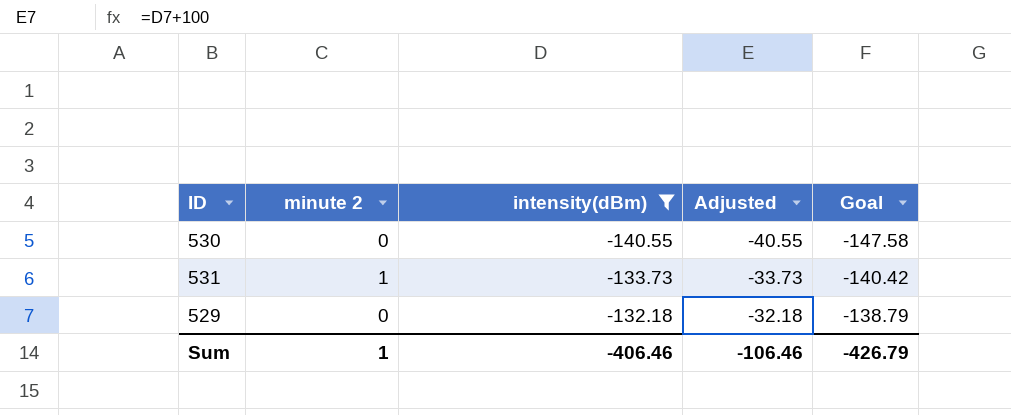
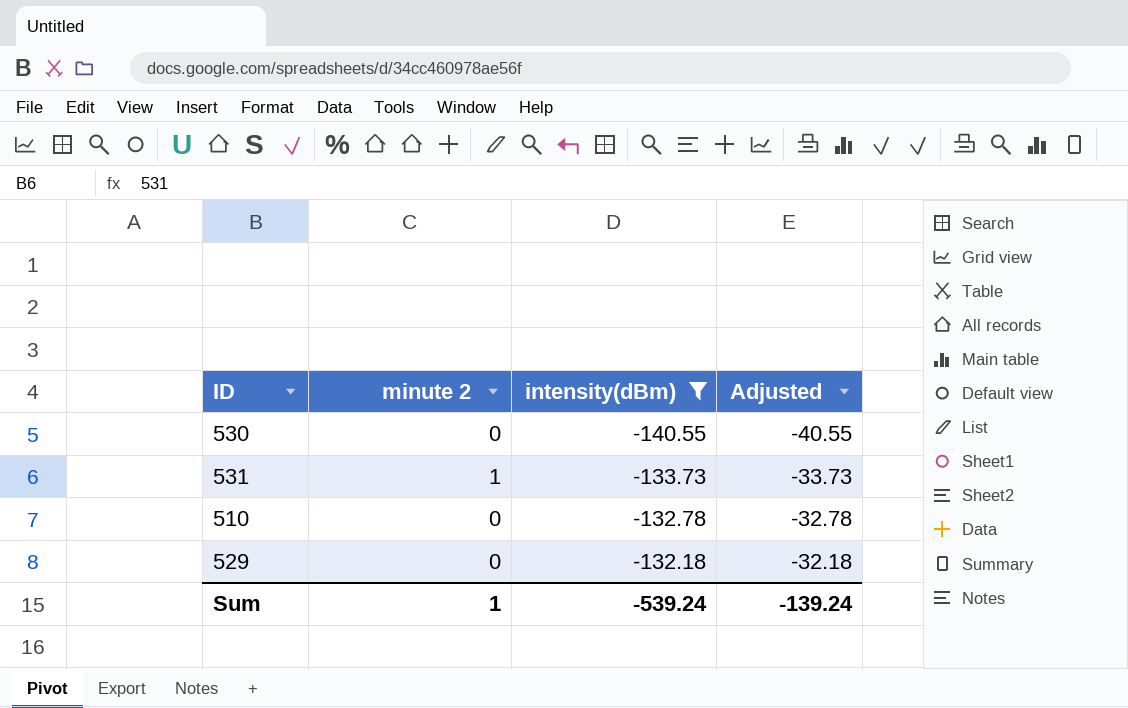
column Goal | formula: [intensity(dBm)] * 1.05 -> none
row 510: none -> 0 | -132.78 | -32.78
Sum | intensity(dBm): -406.46 -> -539.24
Sum | Adjusted: -106.46 -> -139.24

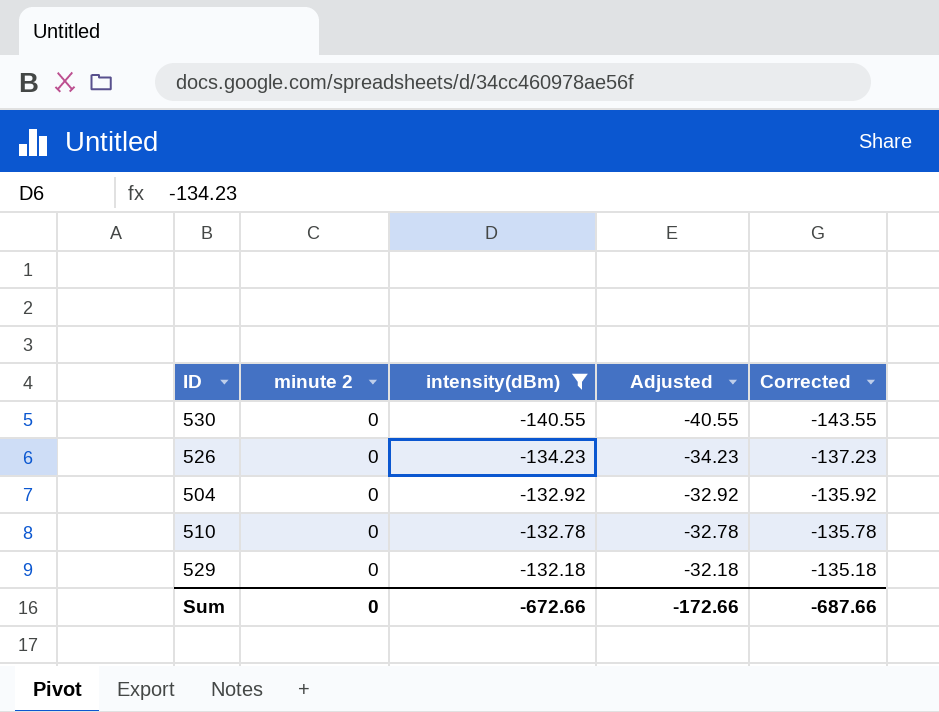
column Corrected | formula: none -> [intensity(dBm)] - 3
row 531: 1 | -133.73 | -33.73 -> none
row 526: none -> 0 | -134.23 | -34.23 | -137.23
row 504: none -> 0 | -132.92 | -32.92 | -135.92
Sum | minute 2: 1 -> 0
Sum | intensity(dBm): -539.24 -> -672.66
Sum | Adjusted: -139.24 -> -172.66

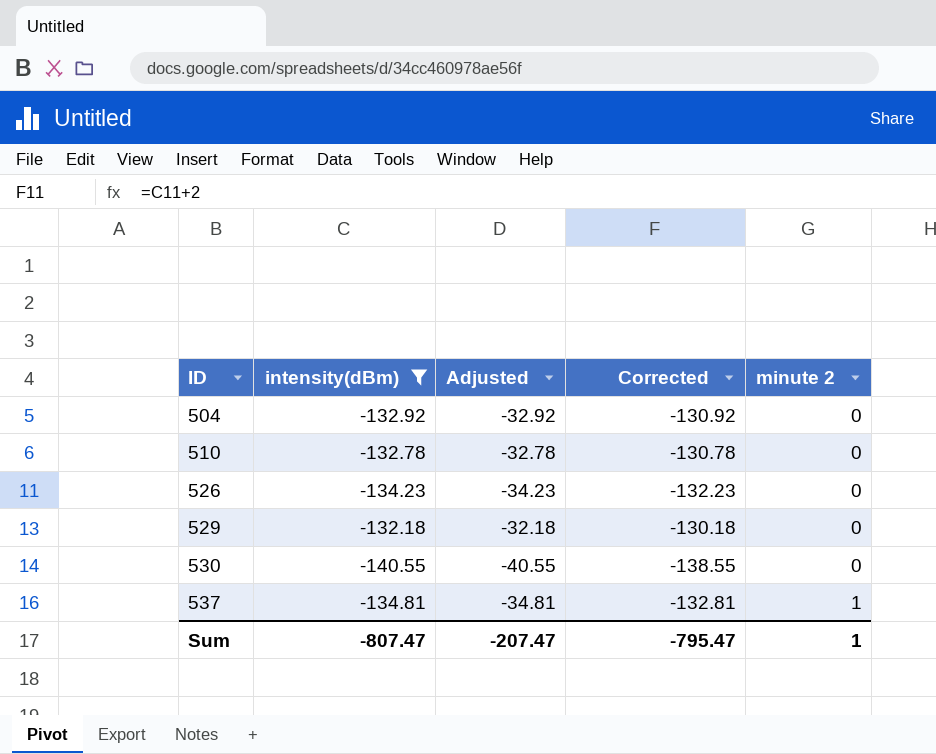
row order: intensity(dBm) ascending -> ID ascending
column Corrected | formula: [intensity(dBm)] - 3 -> [intensity(dBm)] + 2
column minute 2 | position: 2 -> 5
row 537: none -> -134.81 | -34.81 | -132.81 | 1
Sum | intensity(dBm): -672.66 -> -807.47
Sum | Adjusted: -172.66 -> -207.47
Sum | Corrected: -687.66 -> -795.47
Sum | minute 2: 0 -> 1

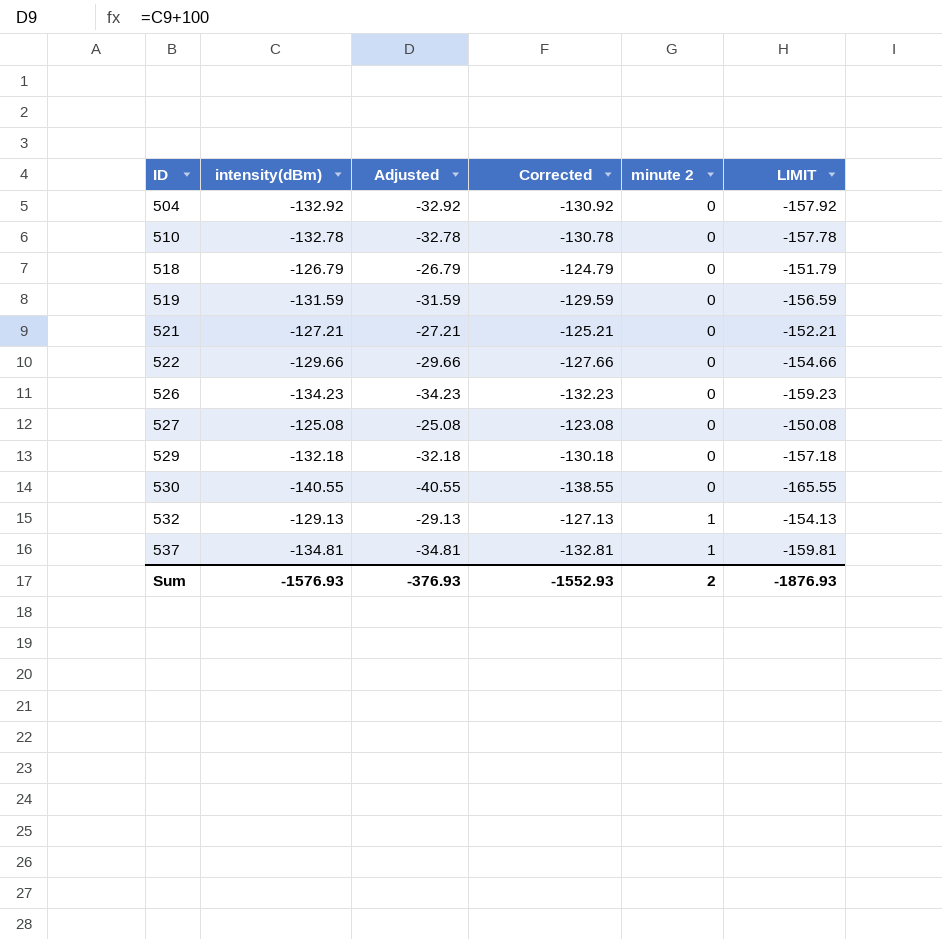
filter: intensity(dBm) <= -132.18 -> none
column LIMIT | formula: none -> [intensity(dBm)] - 25
Sum | intensity(dBm): -807.47 -> -1576.93
Sum | Adjusted: -207.47 -> -376.93
Sum | Corrected: -795.47 -> -1552.93
Sum | minute 2: 1 -> 2

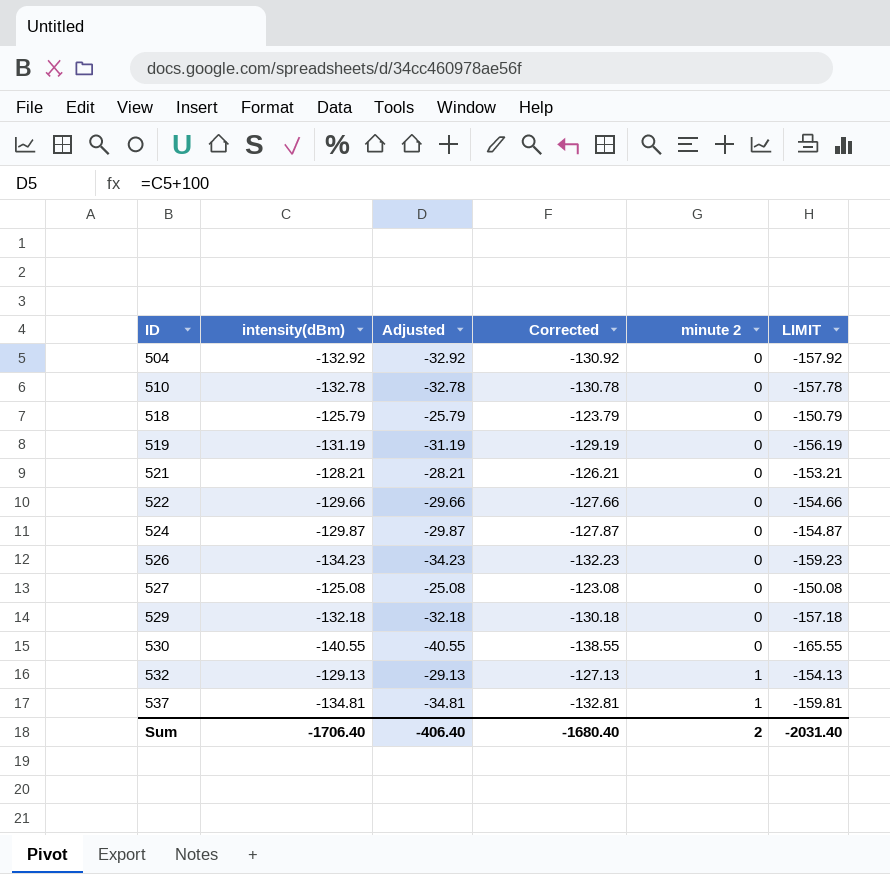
518 | intensity(dBm): -126.79 -> -125.79
518 | Adjusted: -26.79 -> -25.79
518 | Corrected: -124.79 -> -123.79
518 | LIMIT: -151.79 -> -150.79
519 | intensity(dBm): -131.59 -> -131.19
519 | Adjusted: -31.59 -> -31.19
519 | Corrected: -129.59 -> -129.19
519 | LIMIT: -156.59 -> -156.19
521 | intensity(dBm): -127.21 -> -128.21
521 | Adjusted: -27.21 -> -28.21
521 | Corrected: -125.21 -> -126.21
521 | LIMIT: -152.21 -> -153.21
row 524: none -> -129.87 | -29.87 | -127.87 | 0 | -154.87
Sum | intensity(dBm): -1576.93 -> -1706.40
Sum | Adjusted: -376.93 -> -406.40
Sum | Corrected: -1552.93 -> -1680.40
Sum | LIMIT: -1876.93 -> -2031.40

